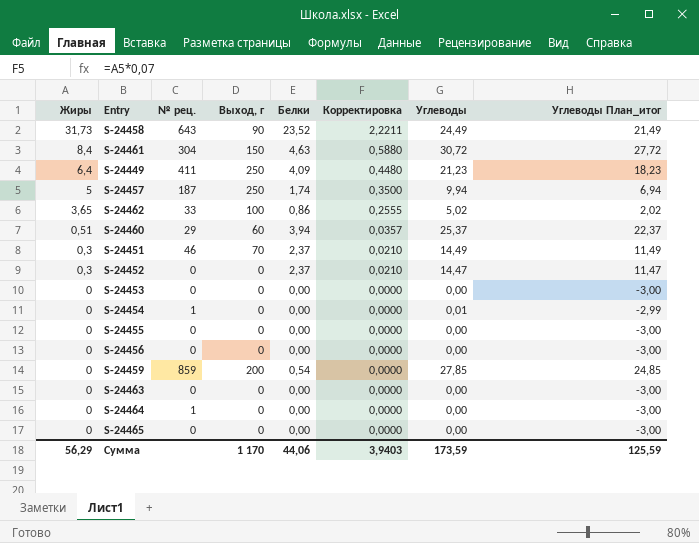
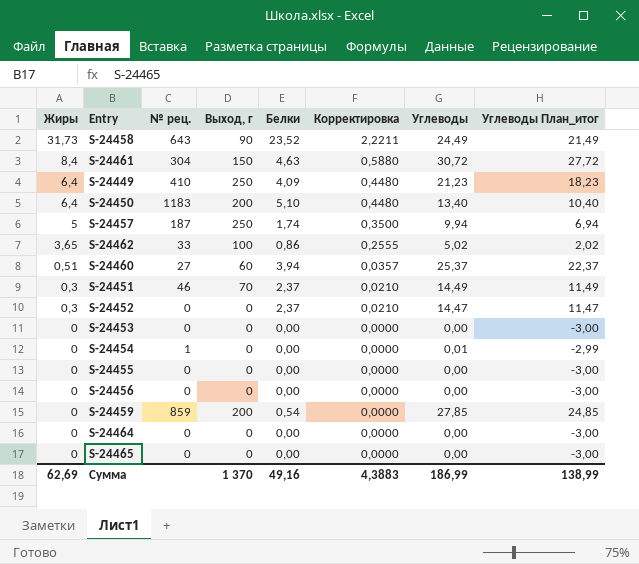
row S-24463: 0 | 0 | 0 | 0,00 | 0,0000 | 0,00 | -3,00 -> none
S-24449 | № рец.: 411 -> 410
row S-24450: none -> 6,4 | 1183 | 200 | 5,10 | 0,4480 | 13,40 | 10,40
S-24460 | № рец.: 29 -> 27
S-24464 | № рец.: 1 -> 0
Сумма | Жиры: 56,29 -> 62,69
Сумма | Выход, г: 1 170 -> 1 370
Сумма | Белки: 44,06 -> 49,16
Сумма | Корректировка: 3,9403 -> 4,3883
Сумма | Углеводы: 173,59 -> 186,99
Сумма | Углеводы План_итог: 125,59 -> 138,99

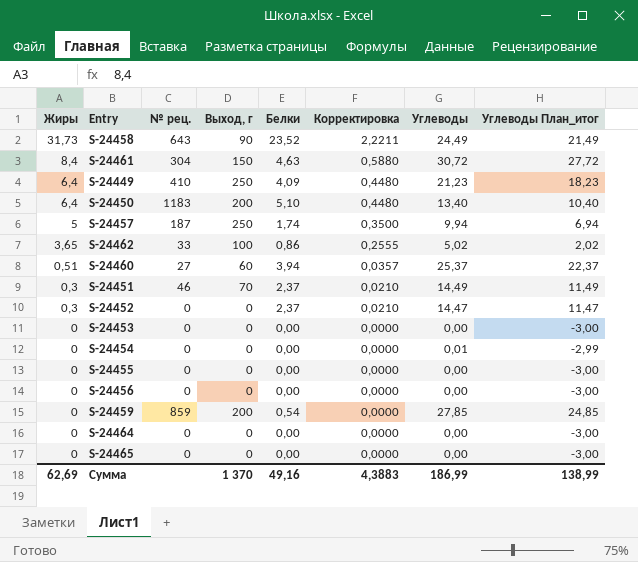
S-24454 | № рец.: 1 -> 0

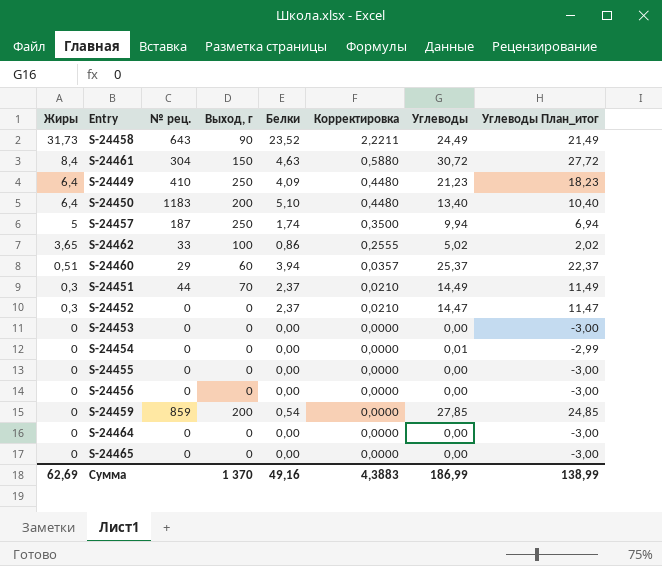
S-24460 | № рец.: 27 -> 29
S-24451 | № рец.: 46 -> 44

